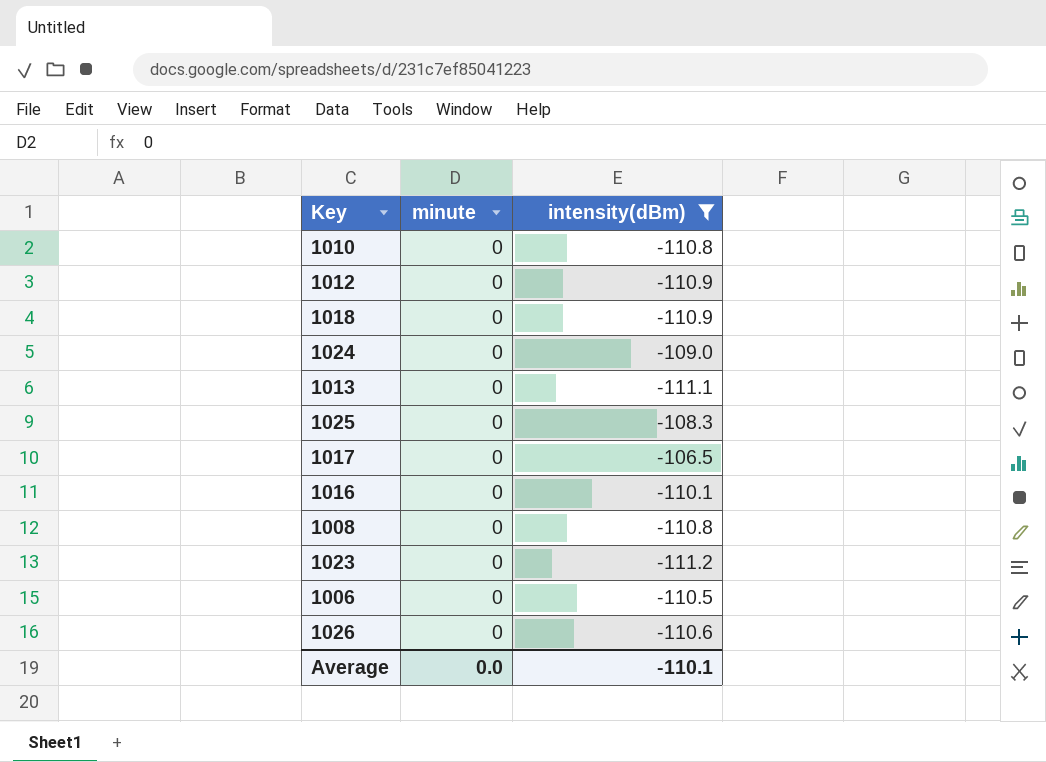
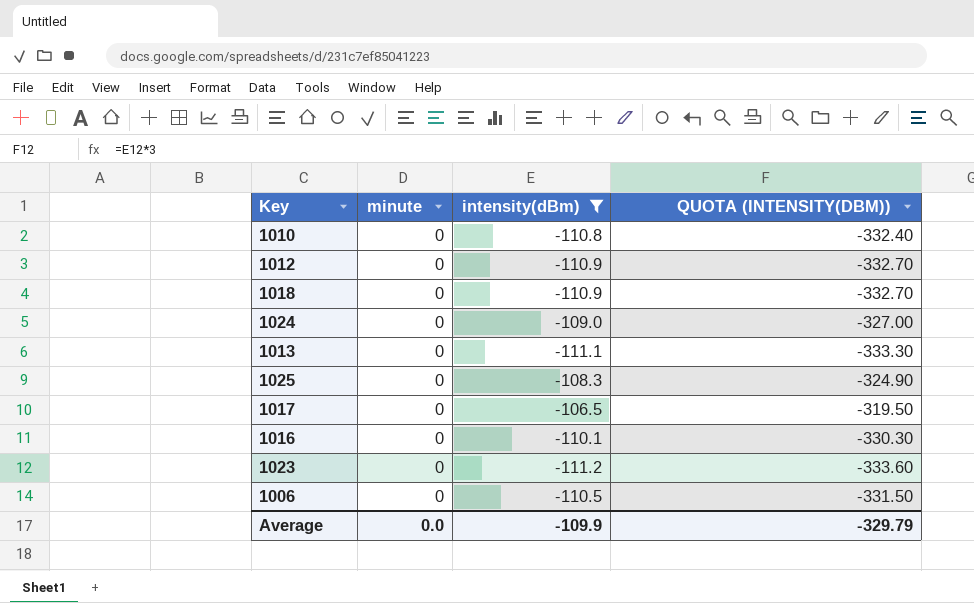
column QUOTA (INTENSITY(DBM)) | formula: none -> [intensity(dBm)] * 3
row 1008: 0 | -110.8 -> none
row 1026: 0 | -110.6 -> none
Average | intensity(dBm): -110.1 -> -109.9

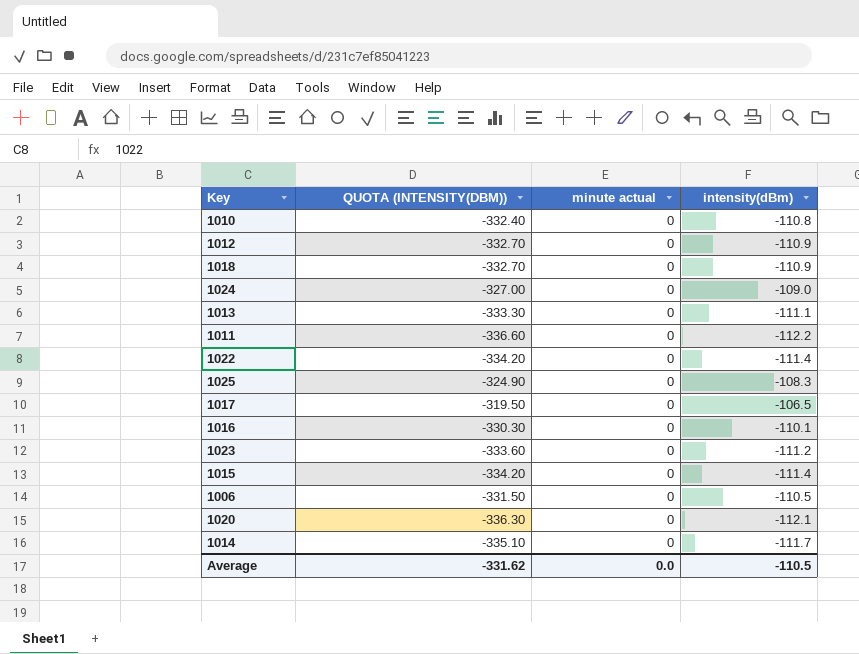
filter: intensity(dBm) >= -111.2 -> none
column QUOTA (INTENSITY(DBM)) | position: 4 -> 2
column name: minute -> minute actual
Average | QUOTA (INTENSITY(DBM)): -329.79 -> -331.62
Average | intensity(dBm): -109.9 -> -110.5

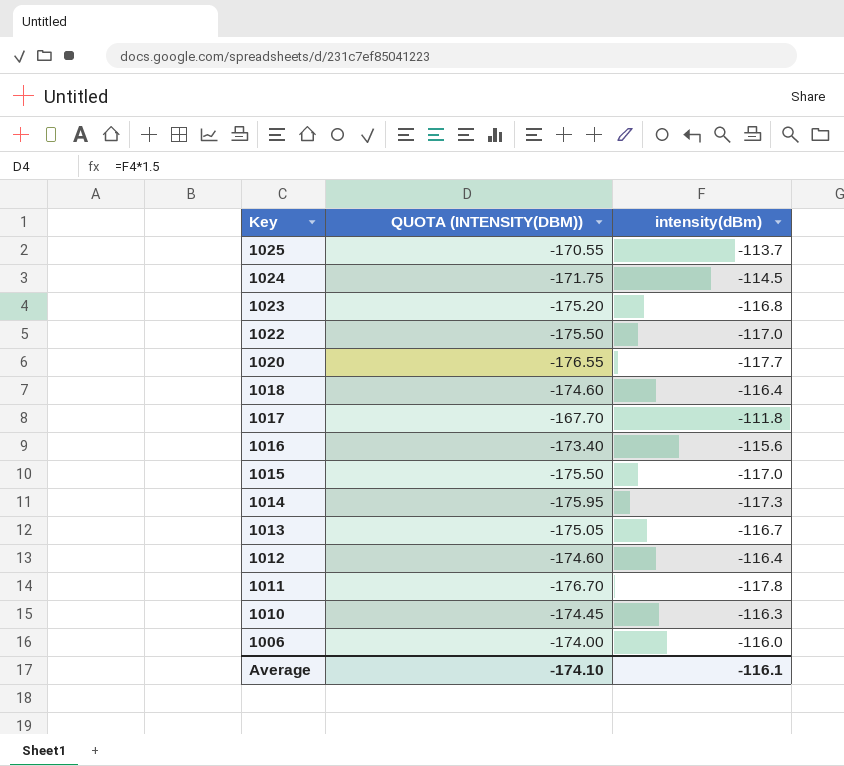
row order: none -> Key descending
column minute actual | position: 3 -> none
column QUOTA (INTENSITY(DBM)) | formula: [intensity(dBm)] * 3 -> [intensity(dBm)] * 1.5
1025 | intensity(dBm): -108.3 -> -113.7
1024 | intensity(dBm): -109.0 -> -114.5
1023 | intensity(dBm): -111.2 -> -116.8
1022 | intensity(dBm): -111.4 -> -117.0
1020 | intensity(dBm): -112.1 -> -117.7
1018 | intensity(dBm): -110.9 -> -116.4
1017 | intensity(dBm): -106.5 -> -111.8
1016 | intensity(dBm): -110.1 -> -115.6
1015 | intensity(dBm): -111.4 -> -117.0
1014 | intensity(dBm): -111.7 -> -117.3
1013 | intensity(dBm): -111.1 -> -116.7
1012 | intensity(dBm): -110.9 -> -116.4
1011 | intensity(dBm): -112.2 -> -117.8
1010 | intensity(dBm): -110.8 -> -116.3
1006 | intensity(dBm): -110.5 -> -116.0
Average | QUOTA (INTENSITY(DBM)): -331.62 -> -174.10
Average | intensity(dBm): -110.5 -> -116.1

